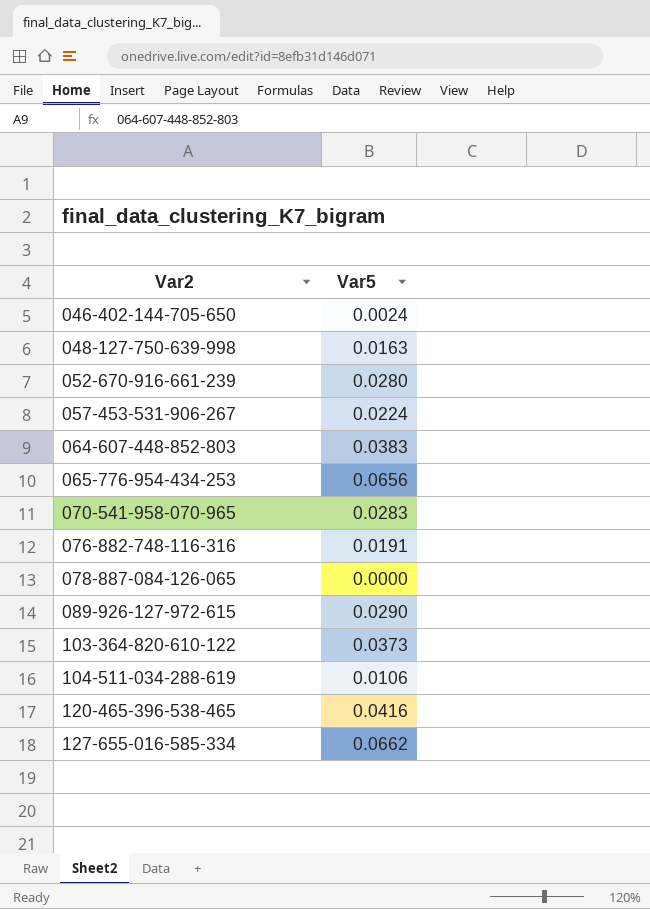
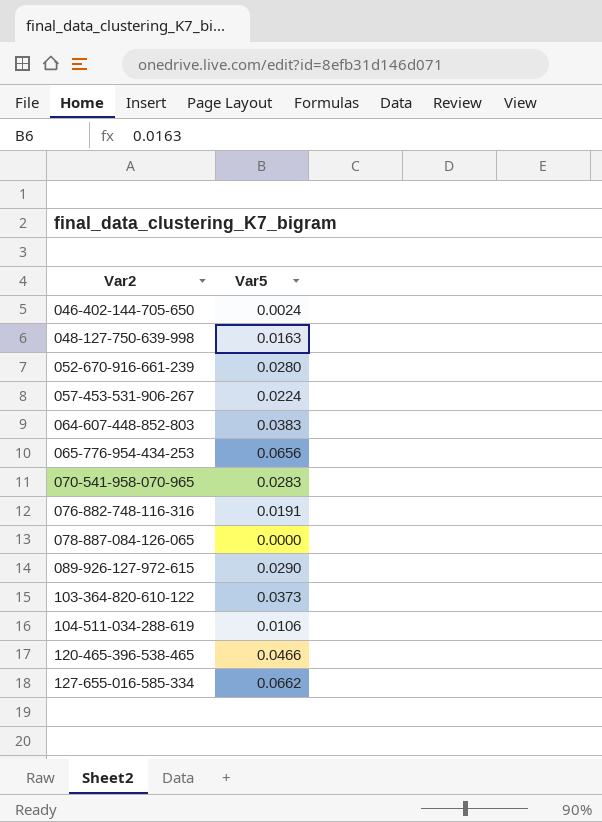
120-465-396-538-465 | Var5: 0.0416 -> 0.0466

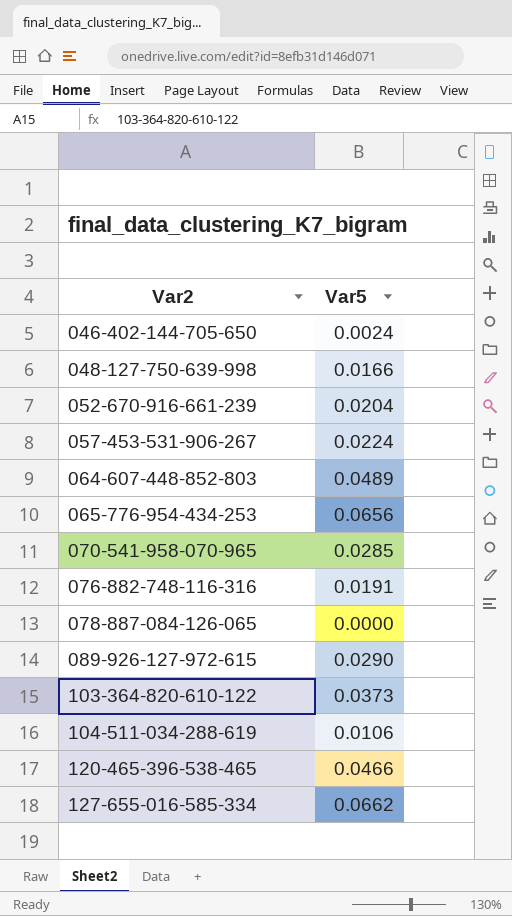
048-127-750-639-998 | Var5: 0.0163 -> 0.0166
052-670-916-661-239 | Var5: 0.0280 -> 0.0204
064-607-448-852-803 | Var5: 0.0383 -> 0.0489
070-541-958-070-965 | Var5: 0.0283 -> 0.0285

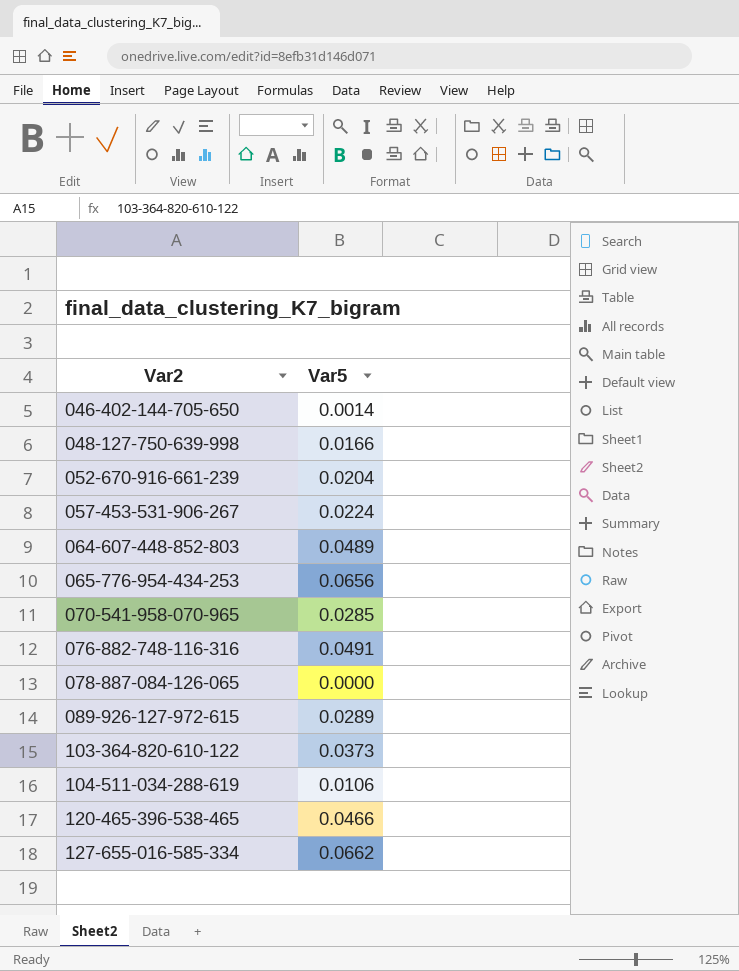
046-402-144-705-650 | Var5: 0.0024 -> 0.0014
076-882-748-116-316 | Var5: 0.0191 -> 0.0491
089-926-127-972-615 | Var5: 0.0290 -> 0.0289

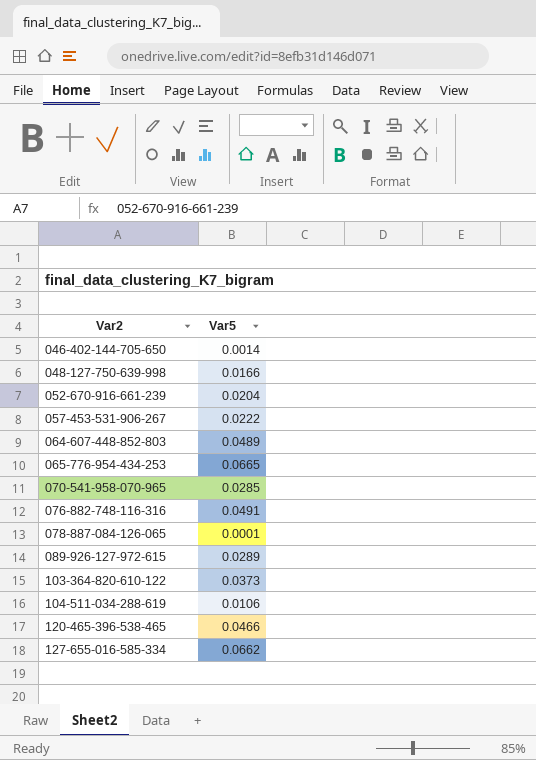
057-453-531-906-267 | Var5: 0.0224 -> 0.0222
065-776-954-434-253 | Var5: 0.0656 -> 0.0665
078-887-084-126-065 | Var5: 0.0000 -> 0.0001

